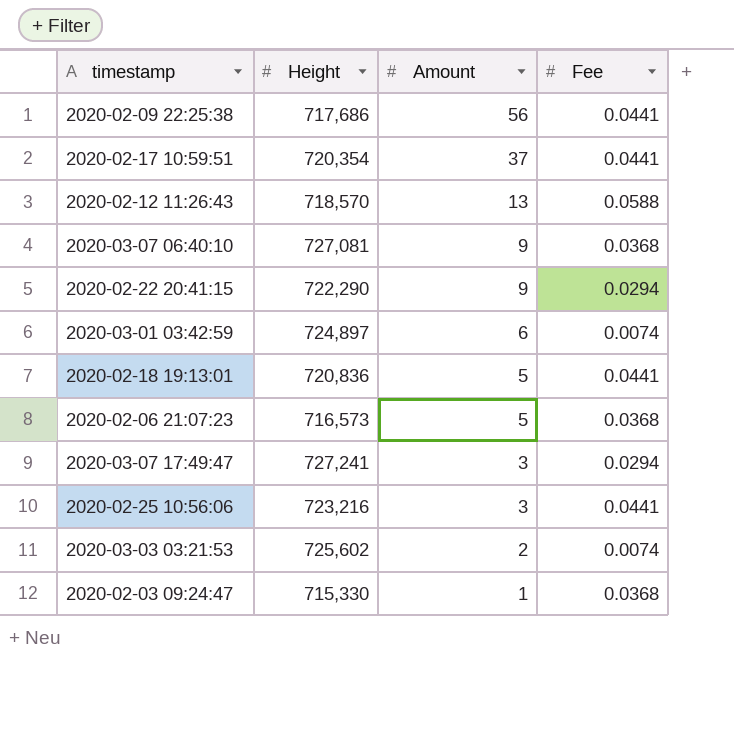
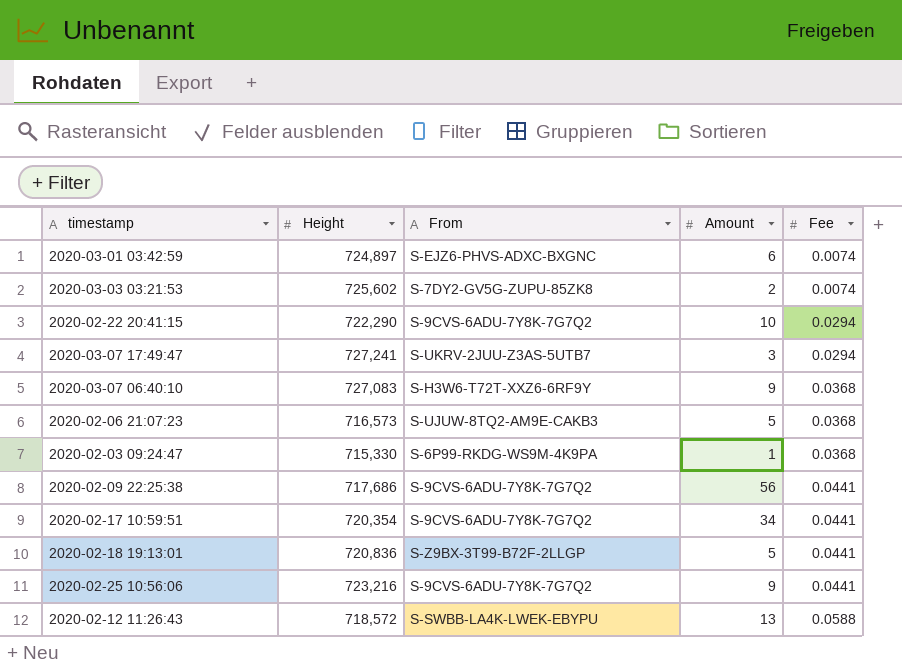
row order: Amount descending -> Fee ascending
column From | position: none -> 3
2020-02-22 20:41:15 | Amount: 9 -> 10
2020-03-07 06:40:10 | Height: 727,081 -> 727,083
2020-02-17 10:59:51 | Amount: 37 -> 34
2020-02-25 10:56:06 | Amount: 3 -> 9
2020-02-12 11:26:43 | Height: 718,570 -> 718,572

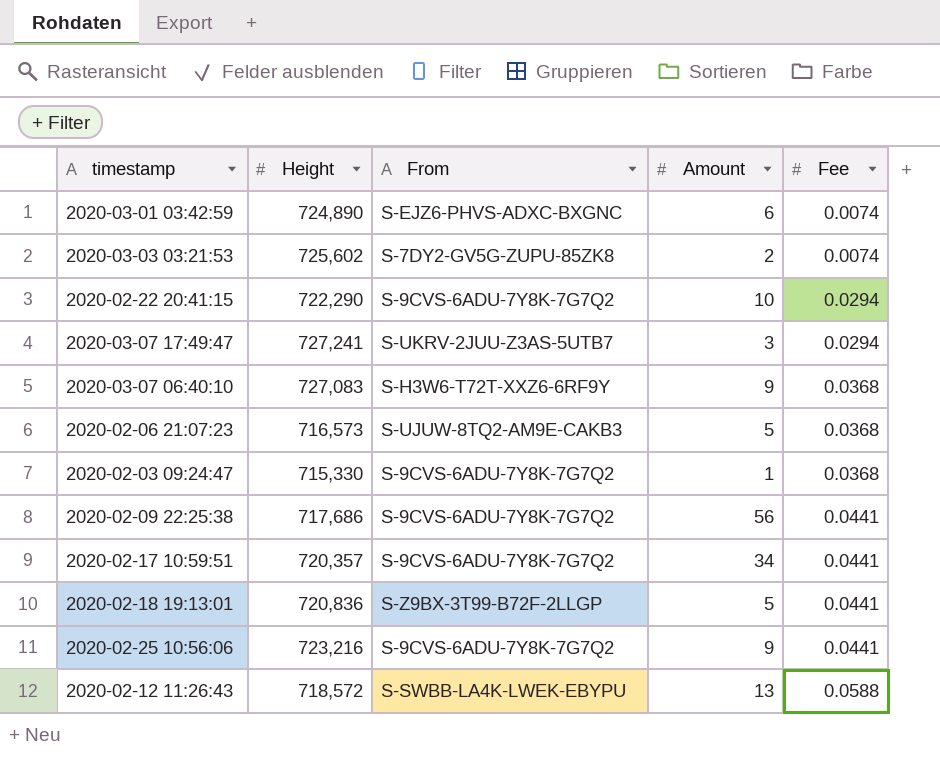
2020-03-01 03:42:59 | Height: 724,897 -> 724,890
2020-02-03 09:24:47 | From: S-6P99-RKDG-WS9M-4K9PA -> S-9CVS-6ADU-7Y8K-7G7Q2
2020-02-17 10:59:51 | Height: 720,354 -> 720,357

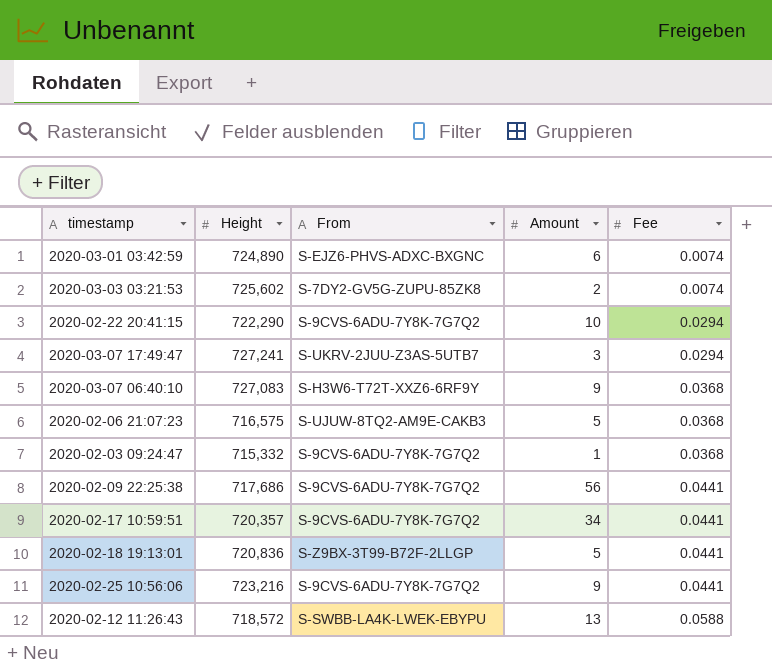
2020-02-06 21:07:23 | Height: 716,573 -> 716,575
2020-02-03 09:24:47 | Height: 715,330 -> 715,332

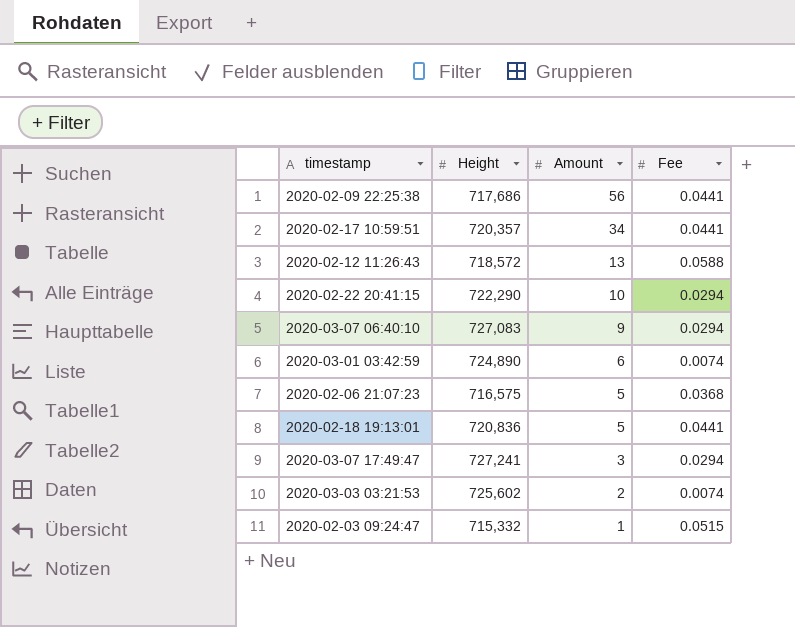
row order: Fee ascending -> Amount descending
column From | position: 3 -> none
row 2020-02-25 10:56:06: 723,216 | S-9CVS-6ADU-7Y8K-7G7Q2 | 9 | 0.0441 -> none
2020-03-07 06:40:10 | Fee: 0.0368 -> 0.0294
2020-02-03 09:24:47 | Fee: 0.0368 -> 0.0515

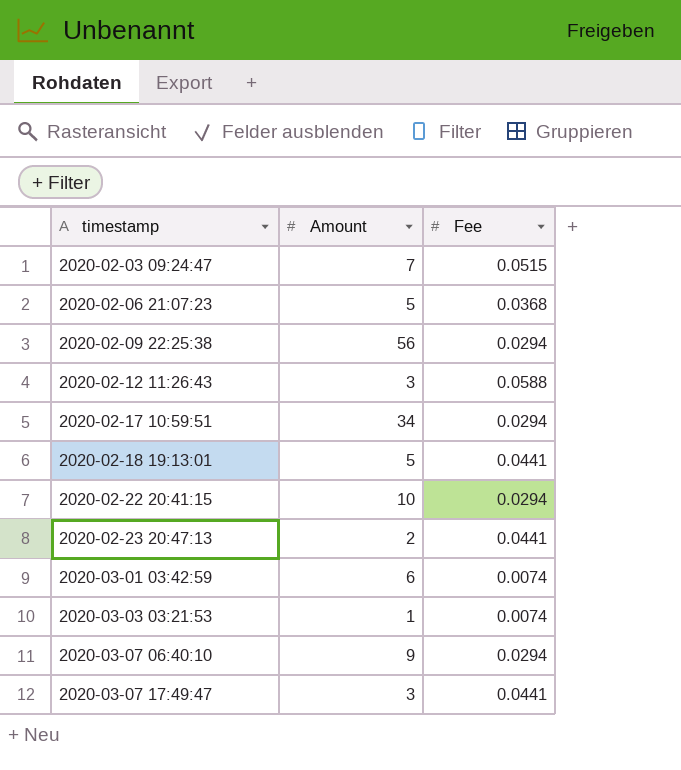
row order: Amount descending -> timestamp ascending
column Height | position: 2 -> none
2020-02-03 09:24:47 | Amount: 1 -> 7
2020-02-09 22:25:38 | Fee: 0.0441 -> 0.0294
2020-02-12 11:26:43 | Amount: 13 -> 3
2020-02-17 10:59:51 | Fee: 0.0441 -> 0.0294
row 2020-02-23 20:47:13: none -> 2 | 0.0441
2020-03-03 03:21:53 | Amount: 2 -> 1
2020-03-07 17:49:47 | Fee: 0.0294 -> 0.0441

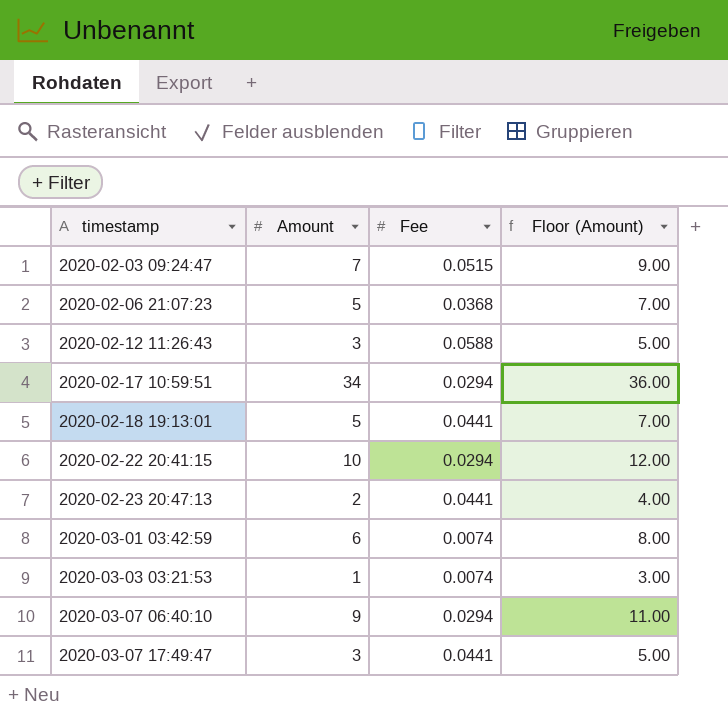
column Floor (Amount) | formula: none -> [Amount] + 2
row 2020-02-09 22:25:38: 56 | 0.0294 -> none

